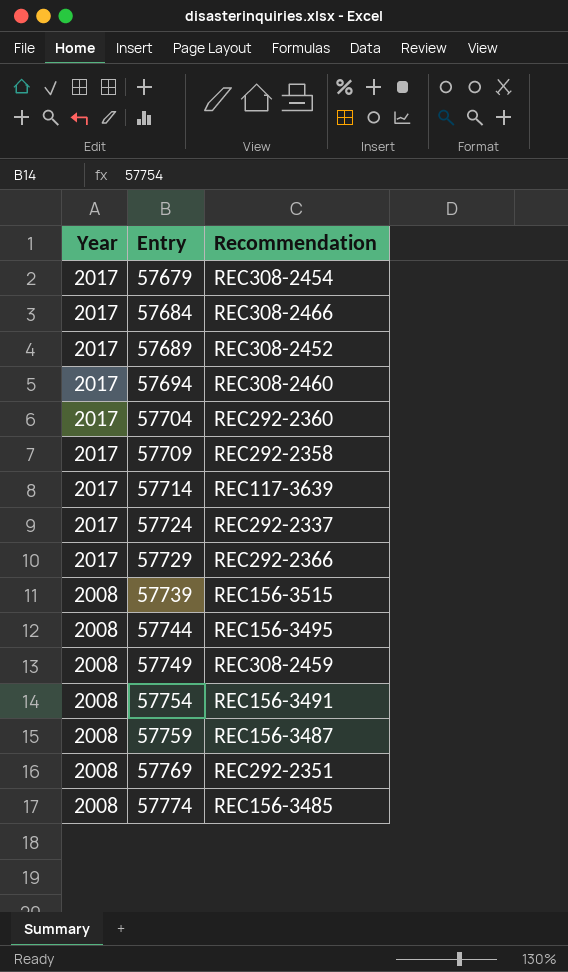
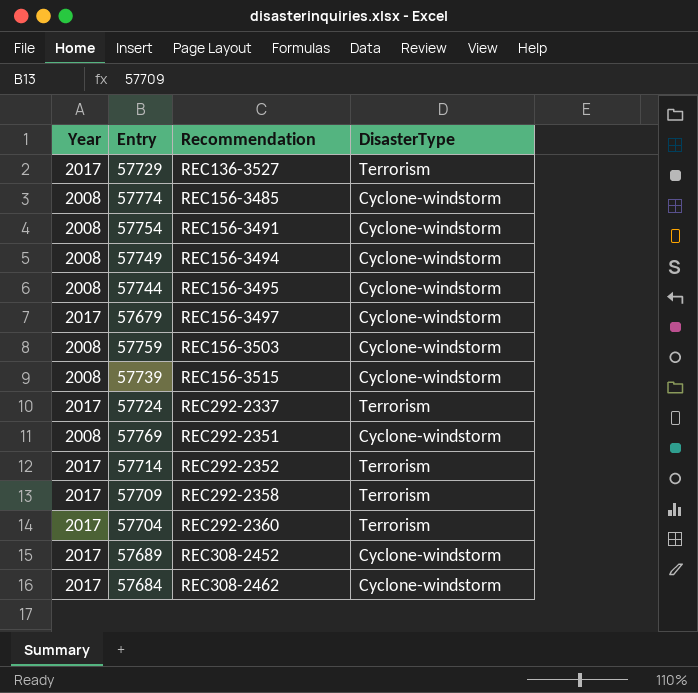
row order: Year descending -> Recommendation ascending
column DisasterType | position: none -> 4
row 57694: 2017 | REC308-2460 -> none
57729 | Recommendation: REC292-2366 -> REC136-3527
57749 | Recommendation: REC308-2459 -> REC156-3494
57679 | Recommendation: REC308-2454 -> REC156-3497
57759 | Recommendation: REC156-3487 -> REC156-3503
57714 | Recommendation: REC117-3639 -> REC292-2352
57684 | Recommendation: REC308-2466 -> REC308-2462

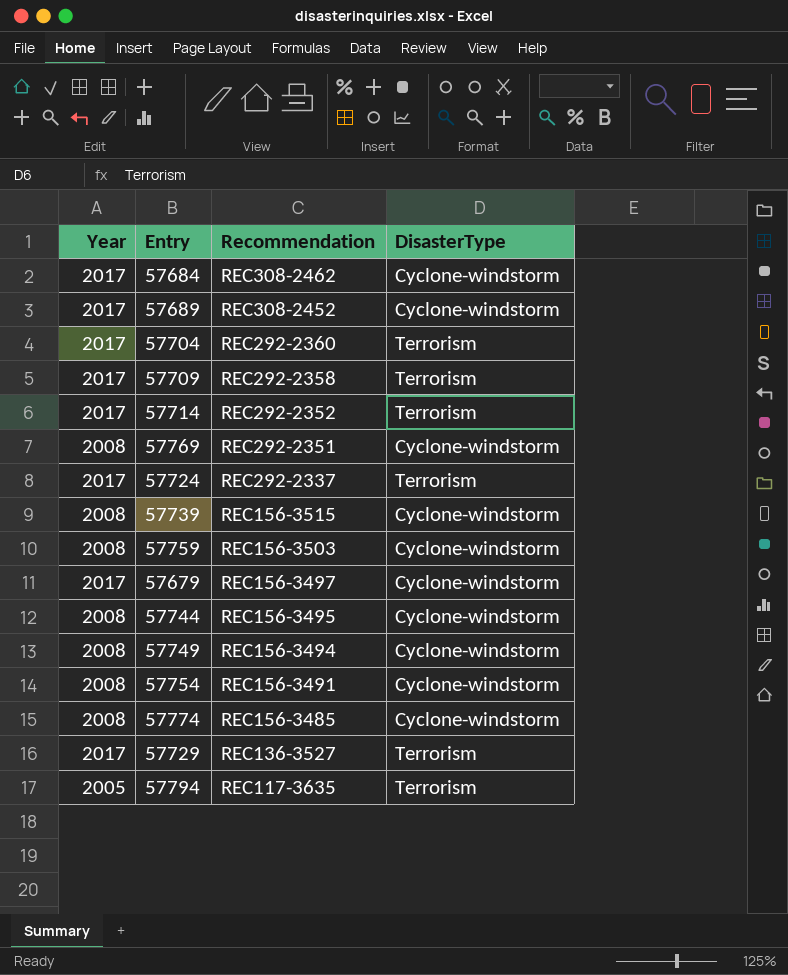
row order: Recommendation ascending -> Recommendation descending
row 57794: none -> 2005 | REC117-3635 | Terrorism

